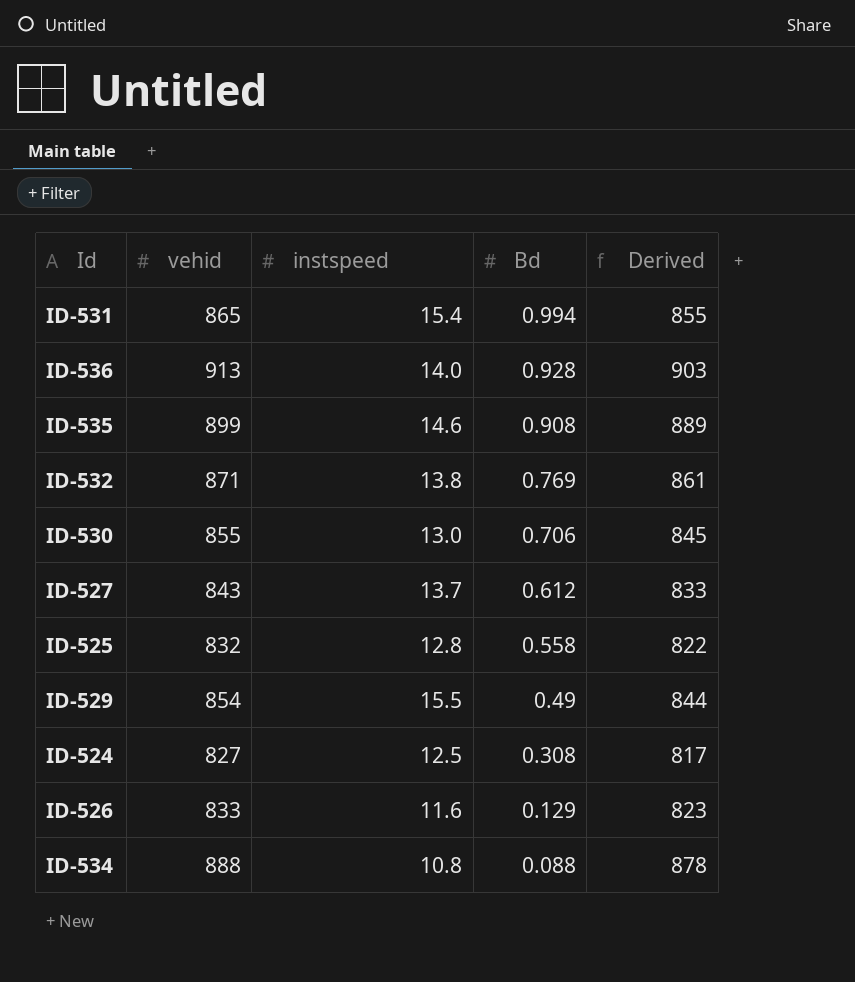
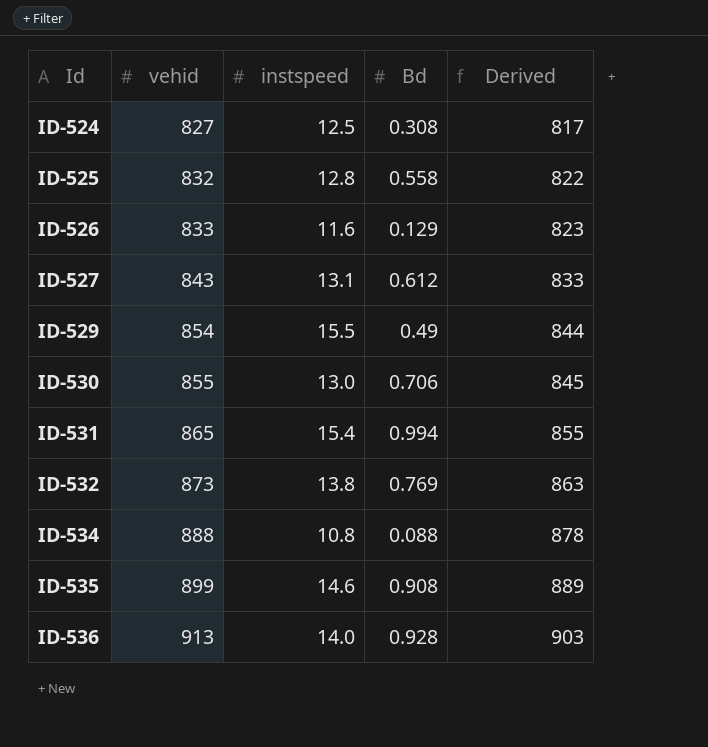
row order: Bd descending -> Id ascending
ID-527 | instspeed: 13.7 -> 13.1
ID-532 | vehid: 871 -> 873
ID-532 | Derived: 861 -> 863

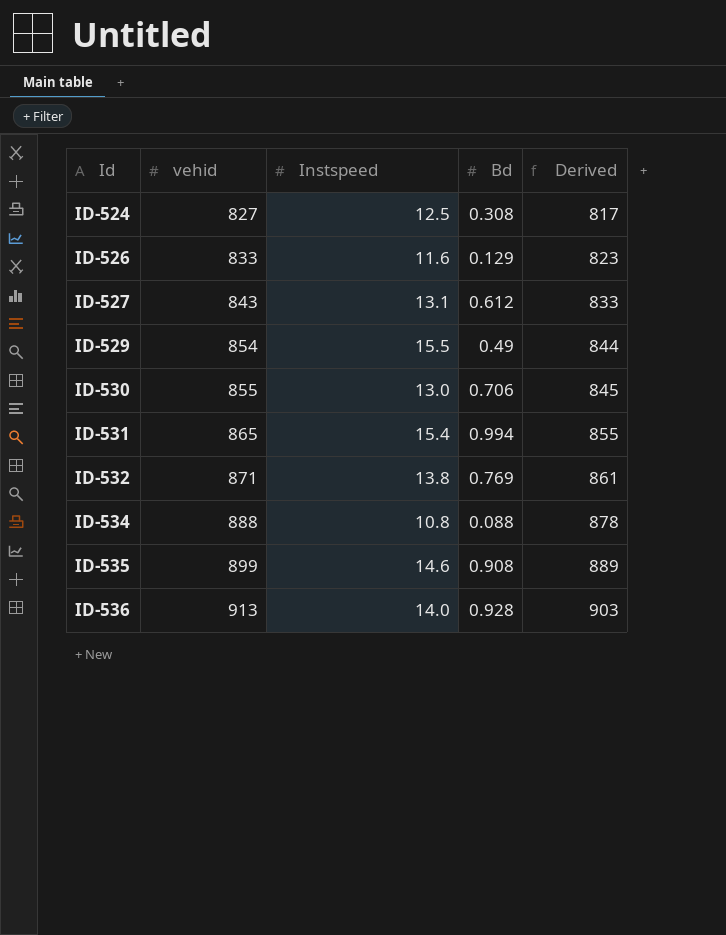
column name: instspeed -> Instspeed
row ID-525: 832 | 12.8 | 0.558 | 822 -> none
ID-532 | vehid: 873 -> 871
ID-532 | Derived: 863 -> 861

